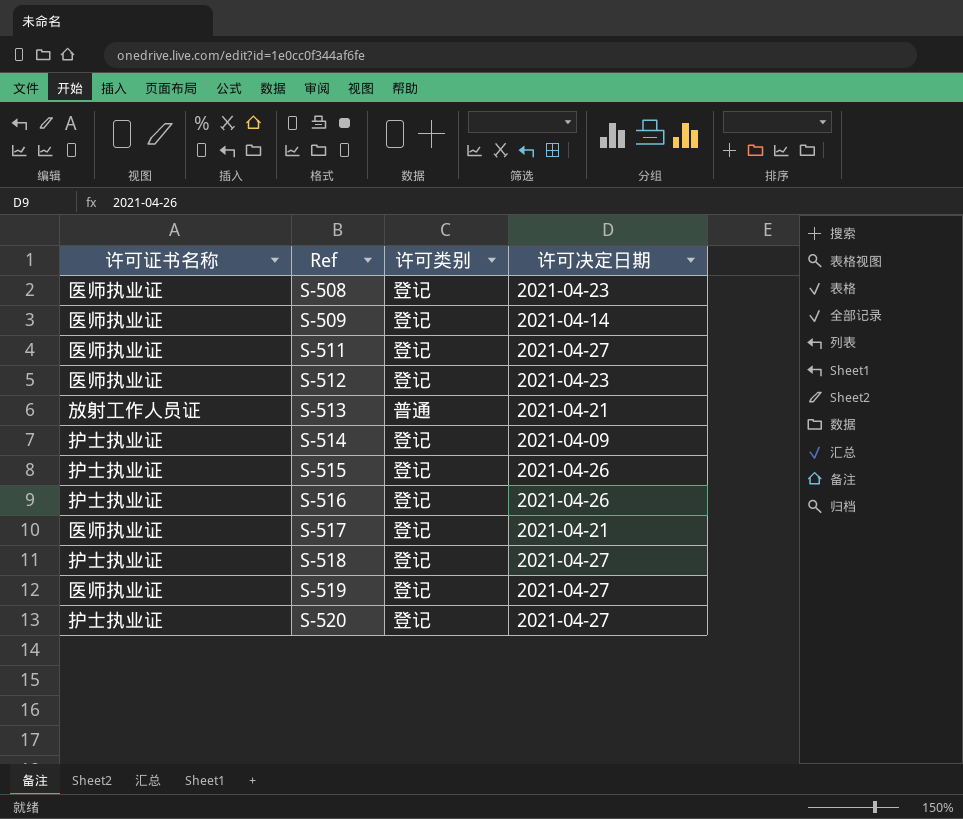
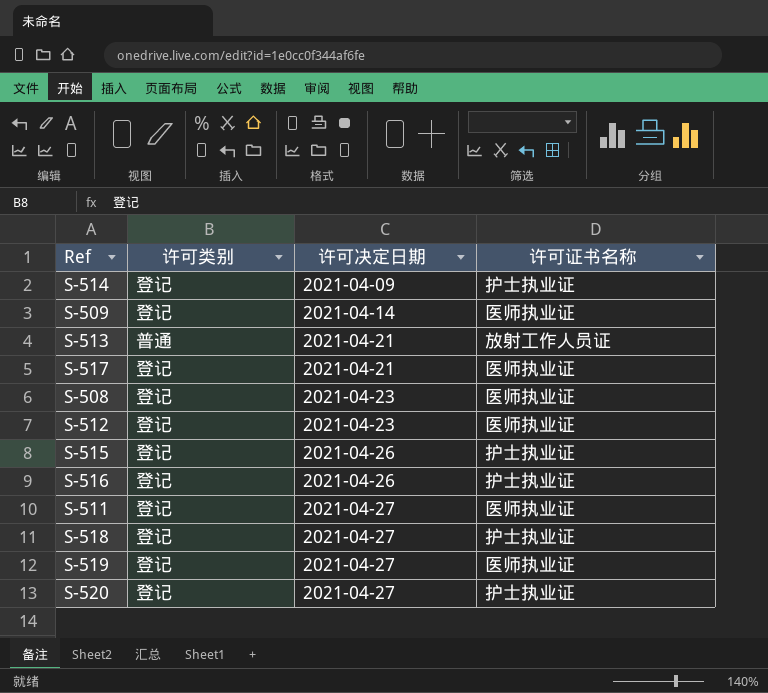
row order: Ref ascending -> 许可决定日期 ascending
column 许可证书名称 | position: 1 -> 4

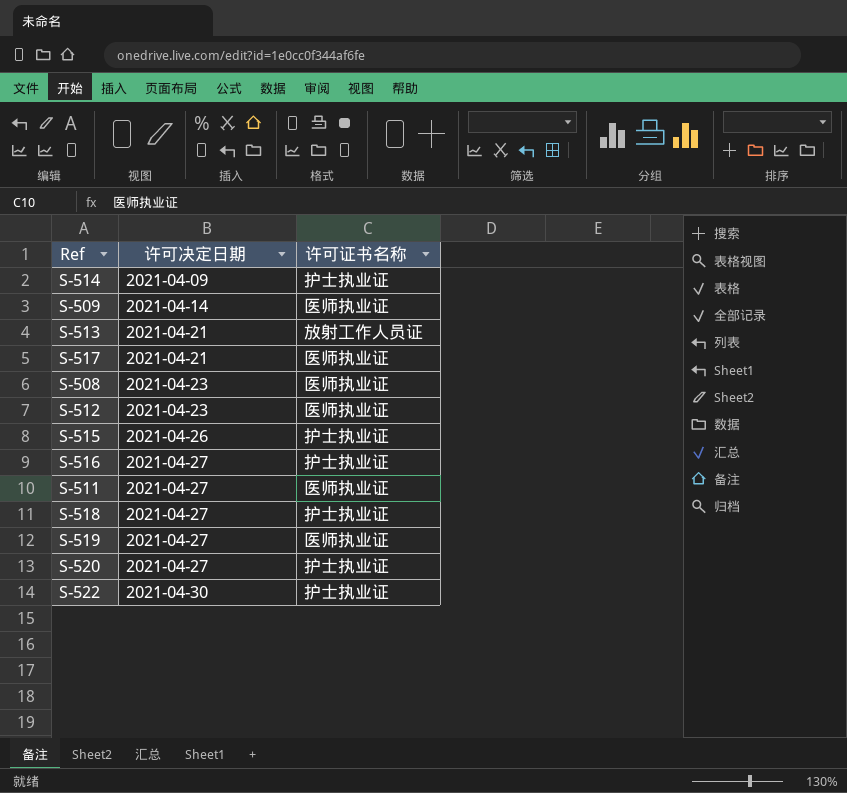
column 许可类别 | position: 2 -> none
S-516 | 许可决定日期: 2021-04-26 -> 2021-04-27
row S-522: none -> 2021-04-30 | 护士执业证

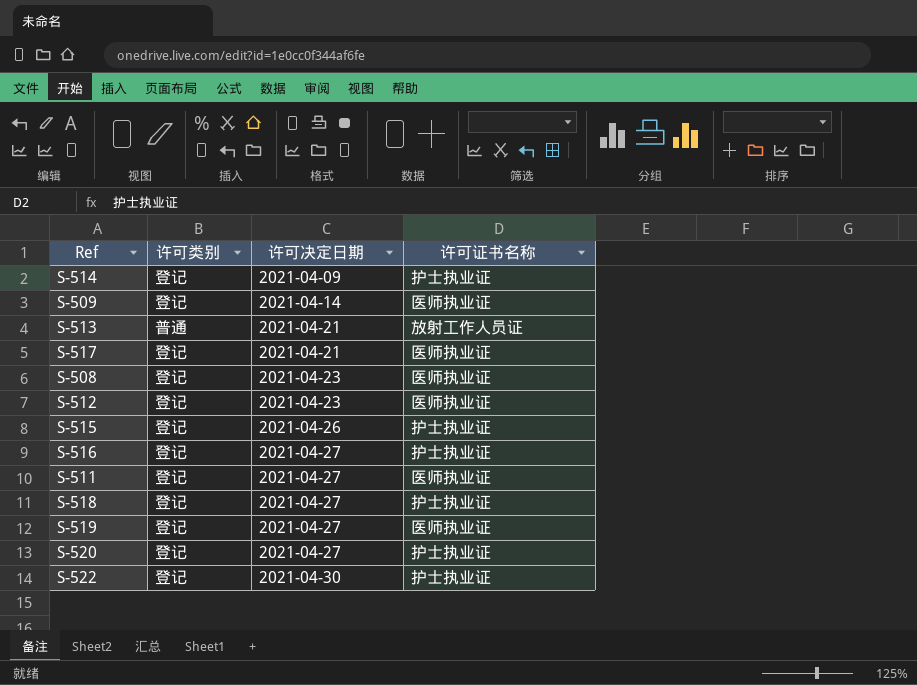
column 许可类别 | position: none -> 2

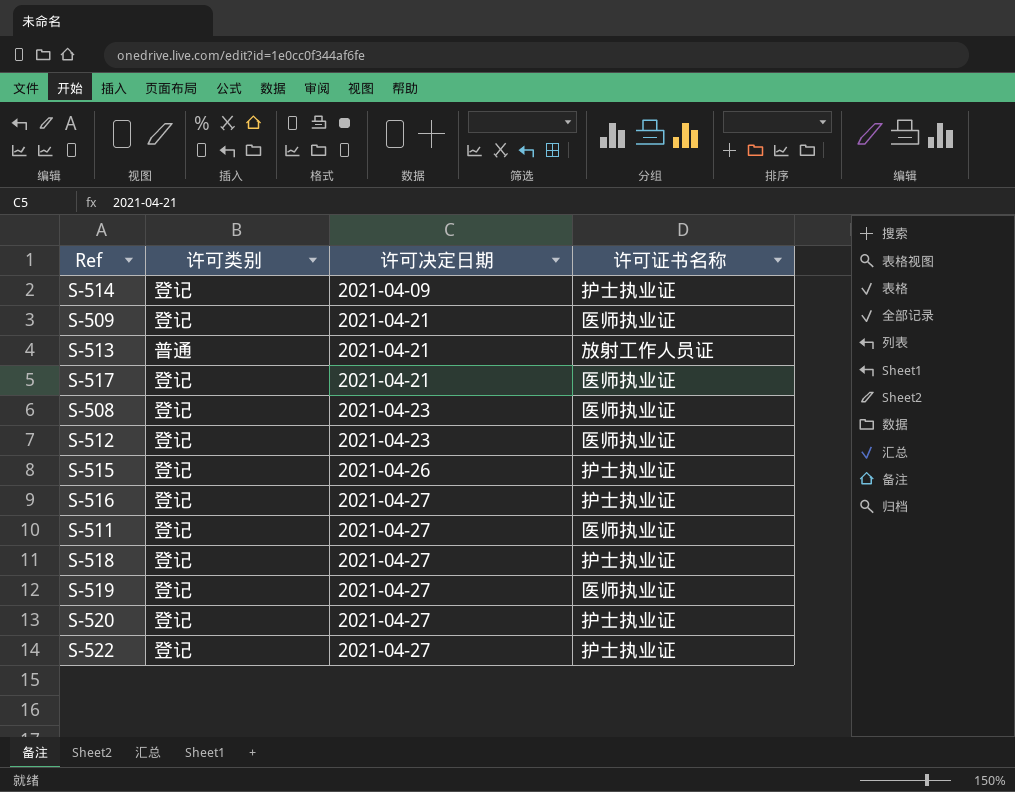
S-509 | 许可决定日期: 2021-04-14 -> 2021-04-21
S-522 | 许可决定日期: 2021-04-30 -> 2021-04-27

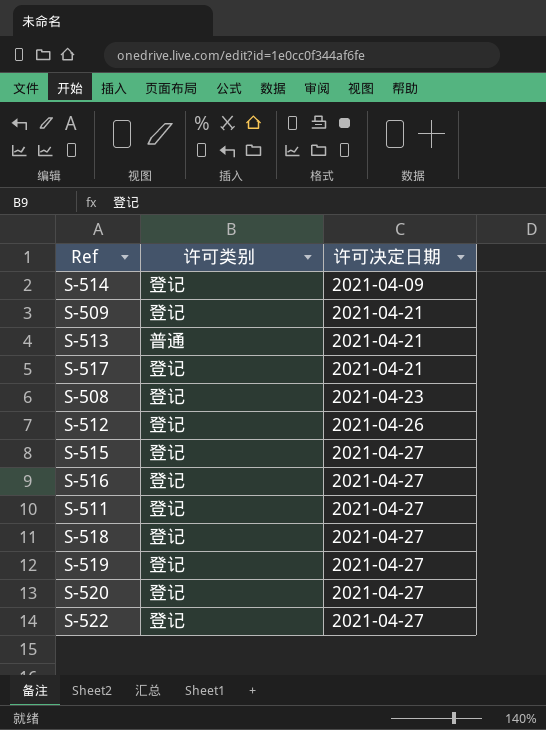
column 许可证书名称 | position: 4 -> none
S-512 | 许可决定日期: 2021-04-23 -> 2021-04-26
S-515 | 许可决定日期: 2021-04-26 -> 2021-04-27

